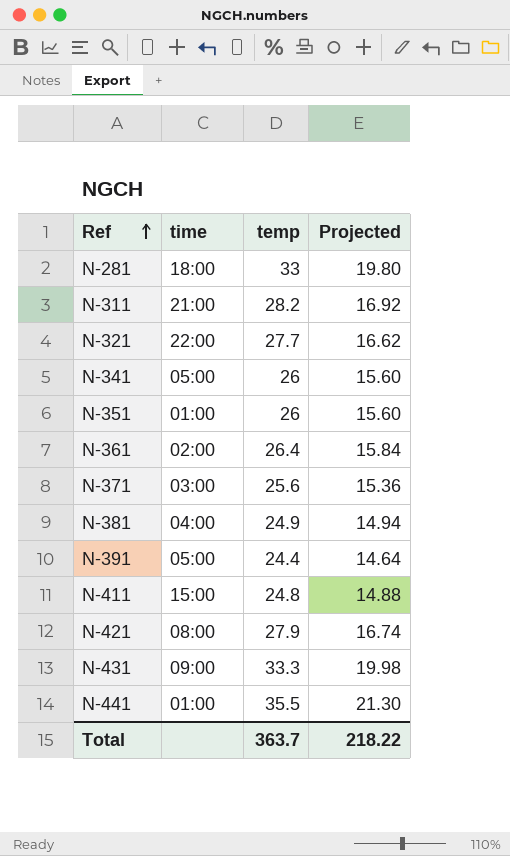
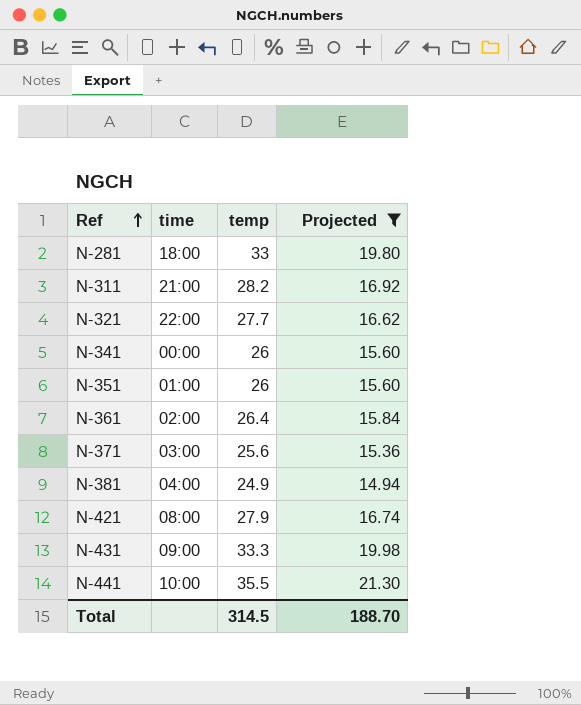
filter: none -> Projected >= 14.94
N-341 | time: 05:00 -> 00:00
N-441 | time: 01:00 -> 10:00
Total | temp: 363.7 -> 314.5
Total | Projected: 218.22 -> 188.70

